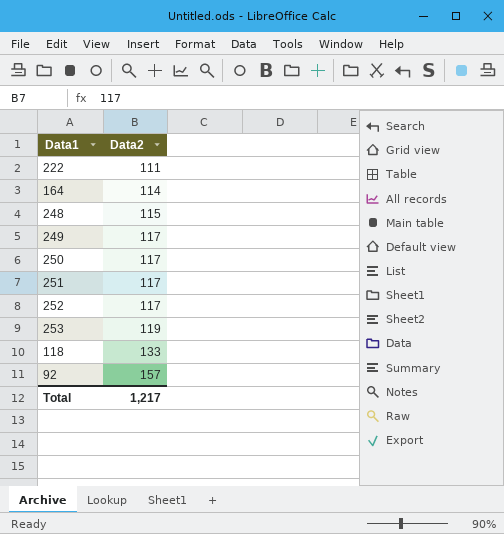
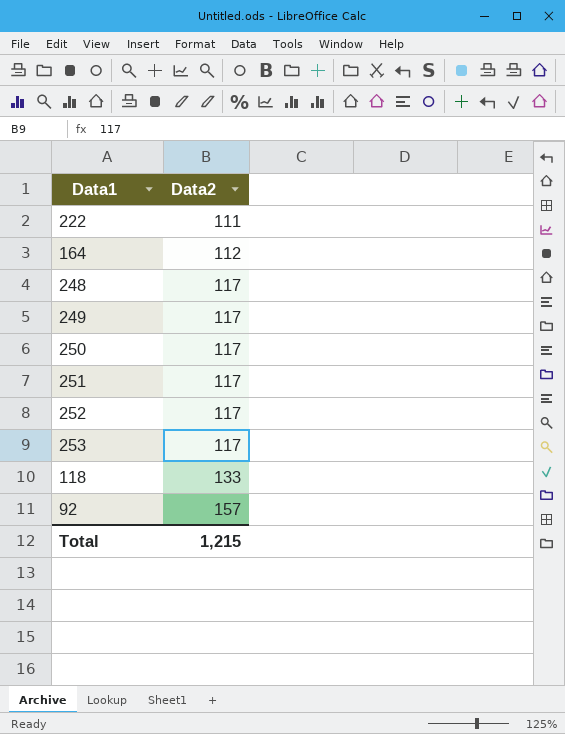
164 | Data2: 114 -> 112
248 | Data2: 115 -> 117
253 | Data2: 119 -> 117
Total | Data2: 1,217 -> 1,215

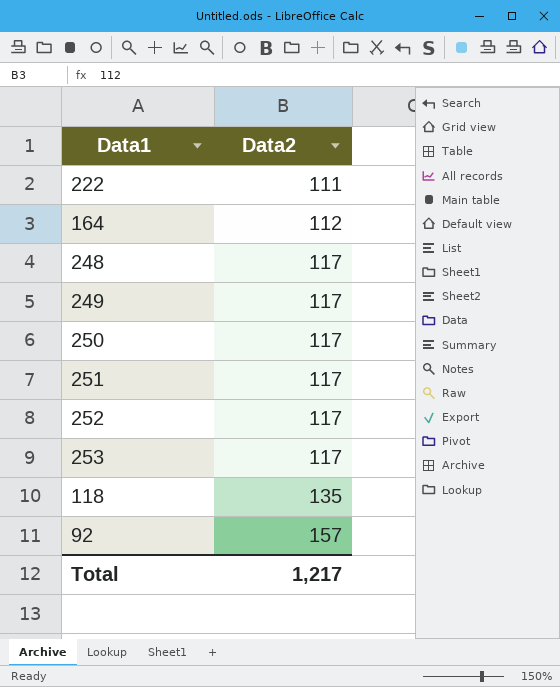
118 | Data2: 133 -> 135
Total | Data2: 1,215 -> 1,217

